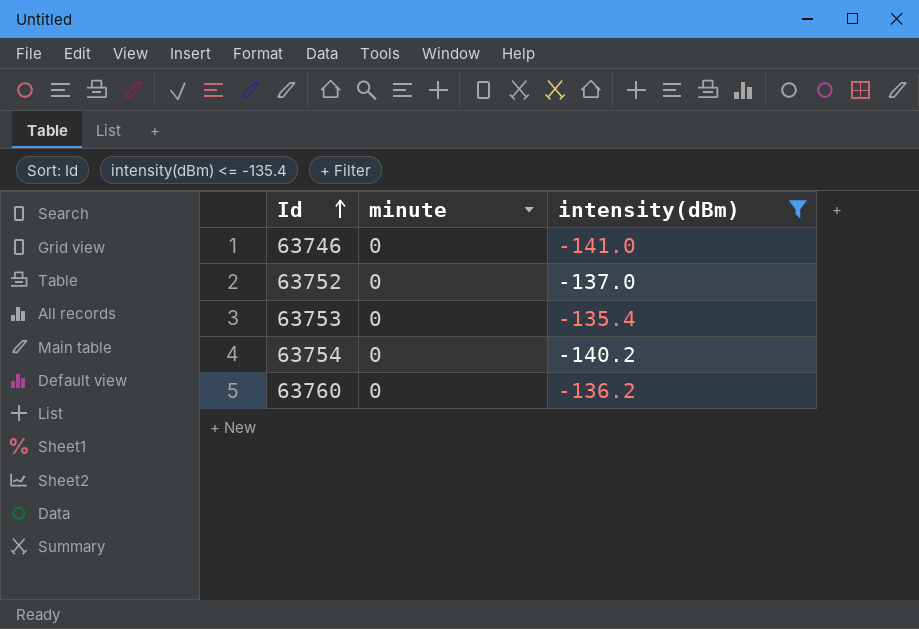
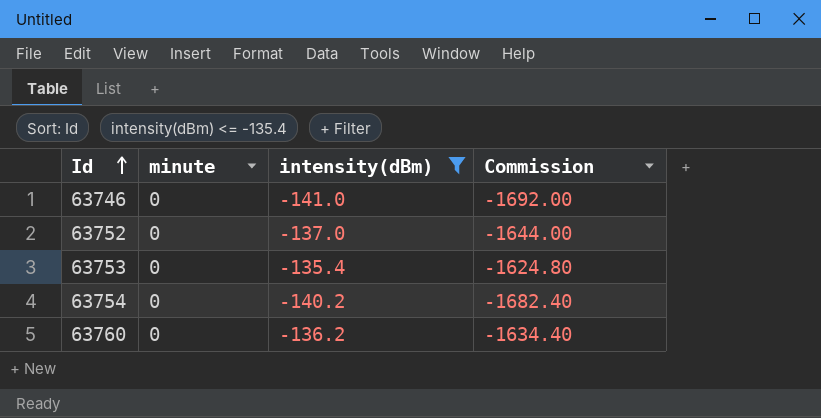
column Commission | formula: none -> [intensity(dBm)] * 12

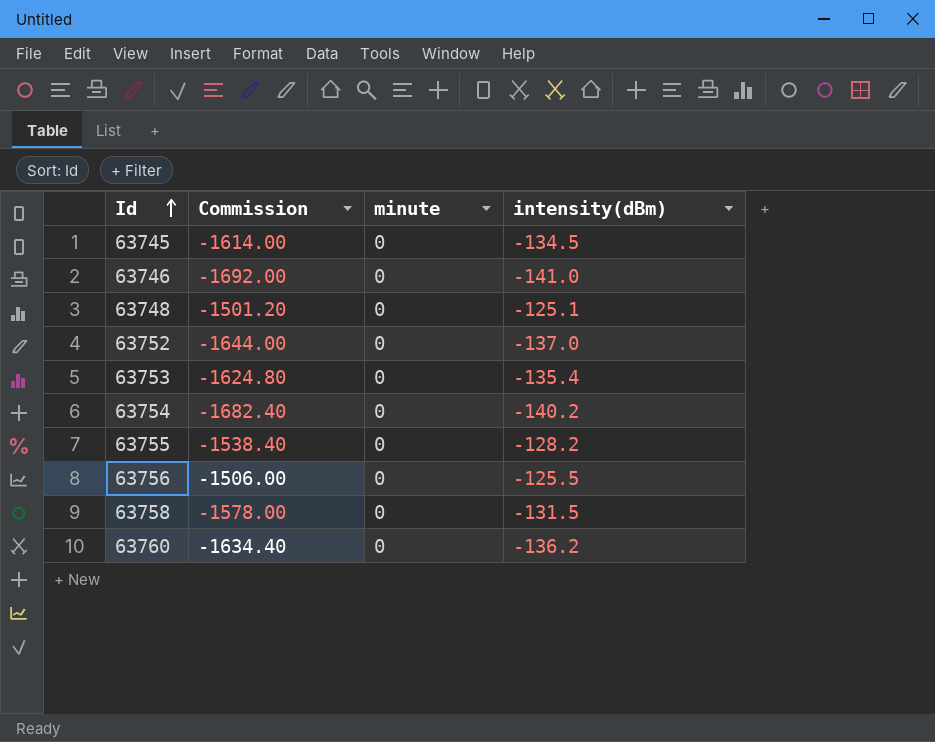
filter: intensity(dBm) <= -135.4 -> none
column Commission | position: 4 -> 2

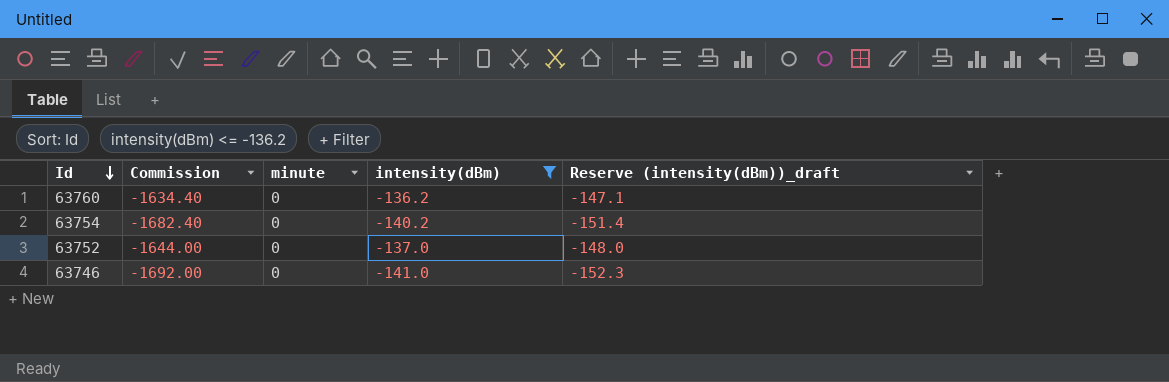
filter: none -> intensity(dBm) <= -136.2
row order: Id ascending -> Id descending
column Reserve (intensity(dBm))_draft | formula: none -> [intensity(dBm)] * 1.08

